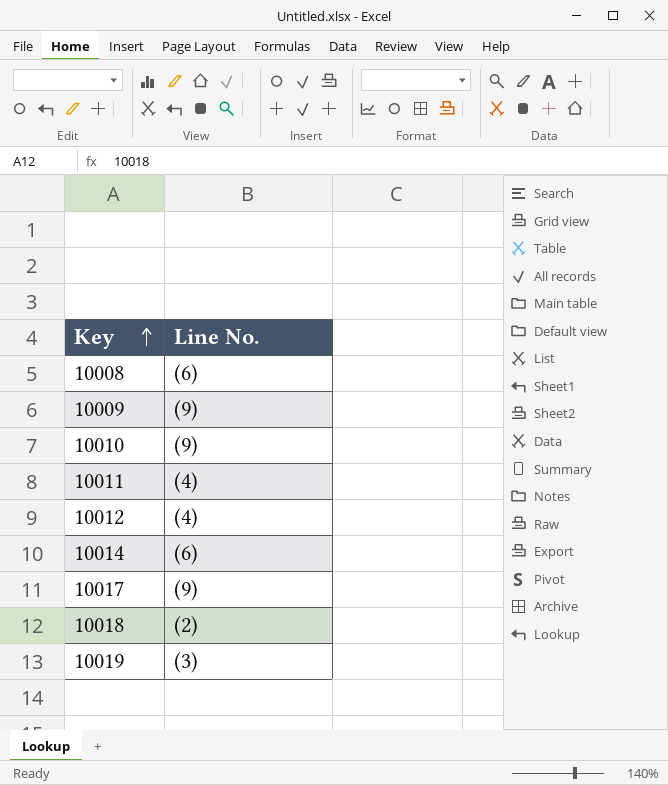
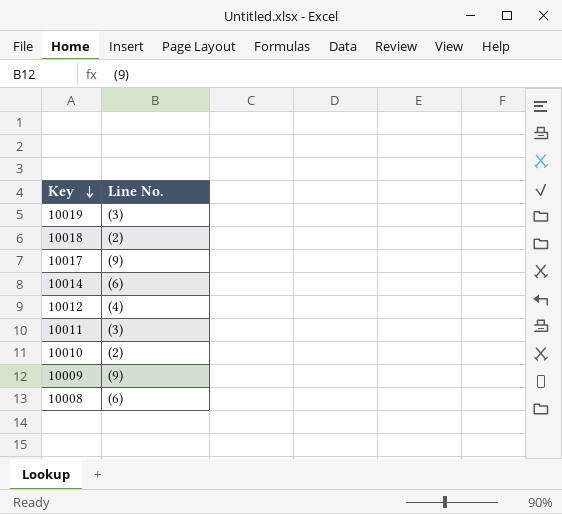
row order: Key ascending -> Key descending
10011 | Line No.: (4) -> (3)
10010 | Line No.: (9) -> (2)

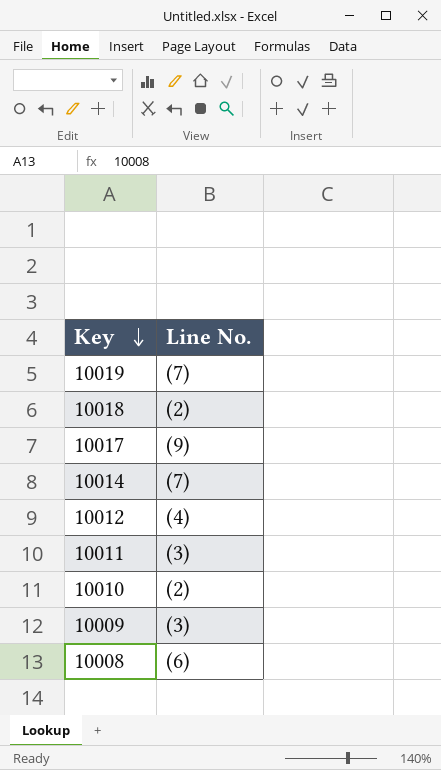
10019 | Line No.: (3) -> (7)
10014 | Line No.: (6) -> (7)
10009 | Line No.: (9) -> (3)

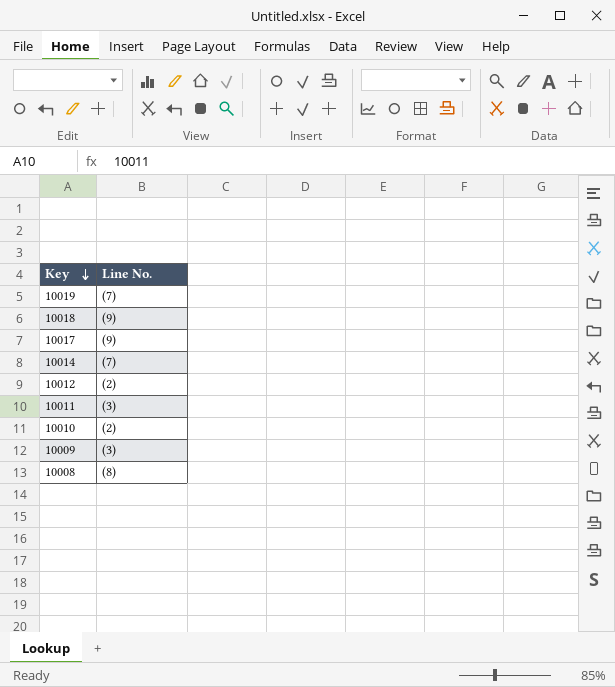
10018 | Line No.: (2) -> (9)
10012 | Line No.: (4) -> (2)
10008 | Line No.: (6) -> (8)

